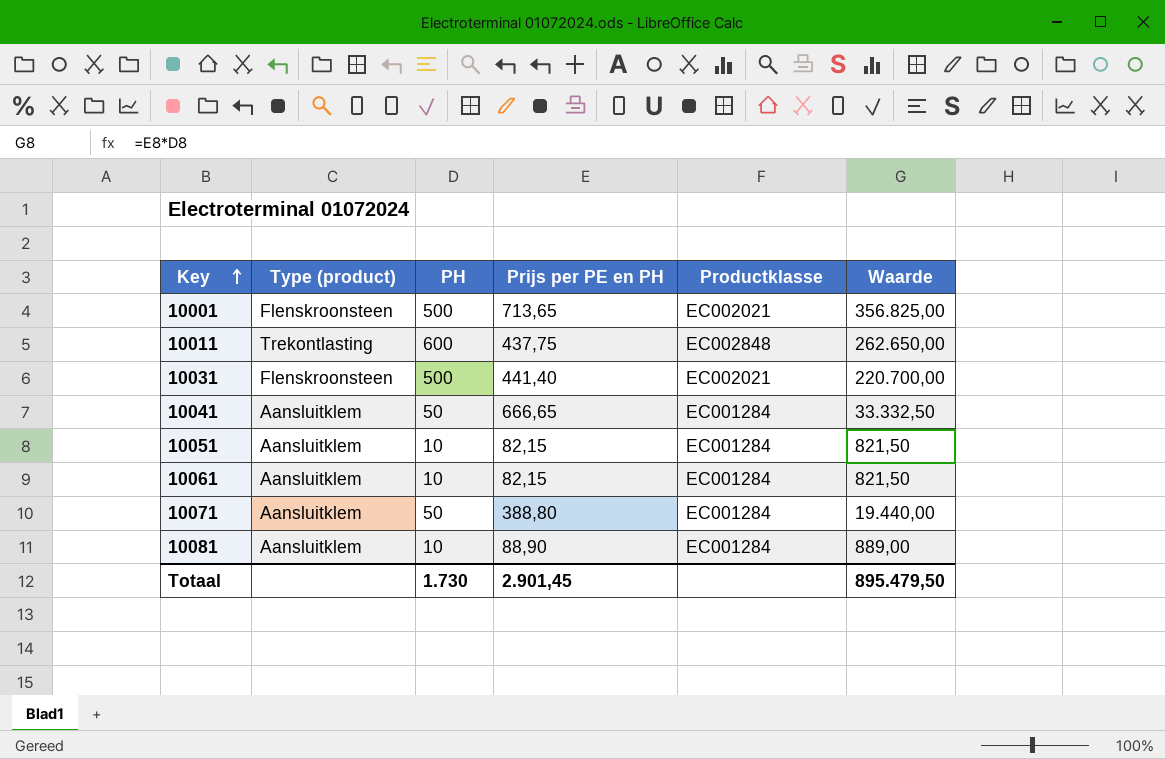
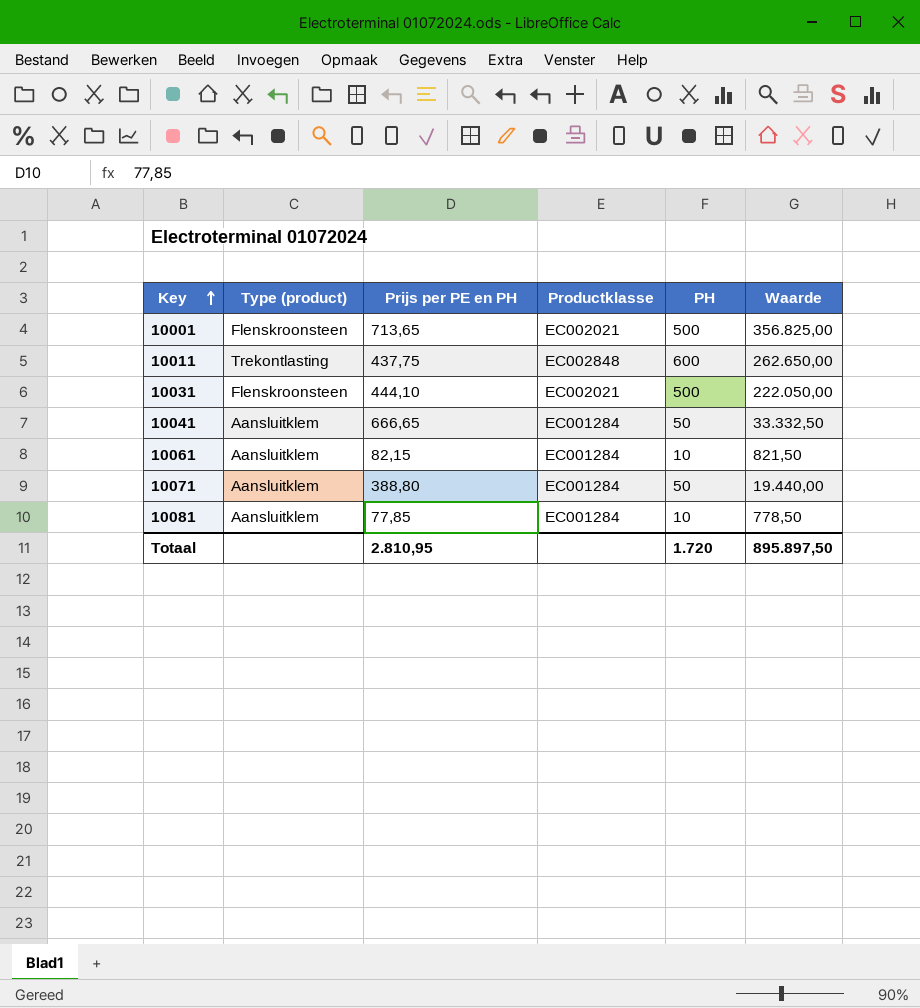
column PH | position: 3 -> 5
row 10051: Aansluitklem | 10 | 82,15 | EC001284 | 821,50 -> none
10031 | Prijs per PE en PH: 441,40 -> 444,10
10031 | Waarde: 220.700,00 -> 222.050,00
10081 | Prijs per PE en PH: 88,90 -> 77,85
10081 | Waarde: 889,00 -> 778,50
Totaal | Prijs per PE en PH: 2.901,45 -> 2.810,95
Totaal | PH: 1.730 -> 1.720
Totaal | Waarde: 895.479,50 -> 895.897,50

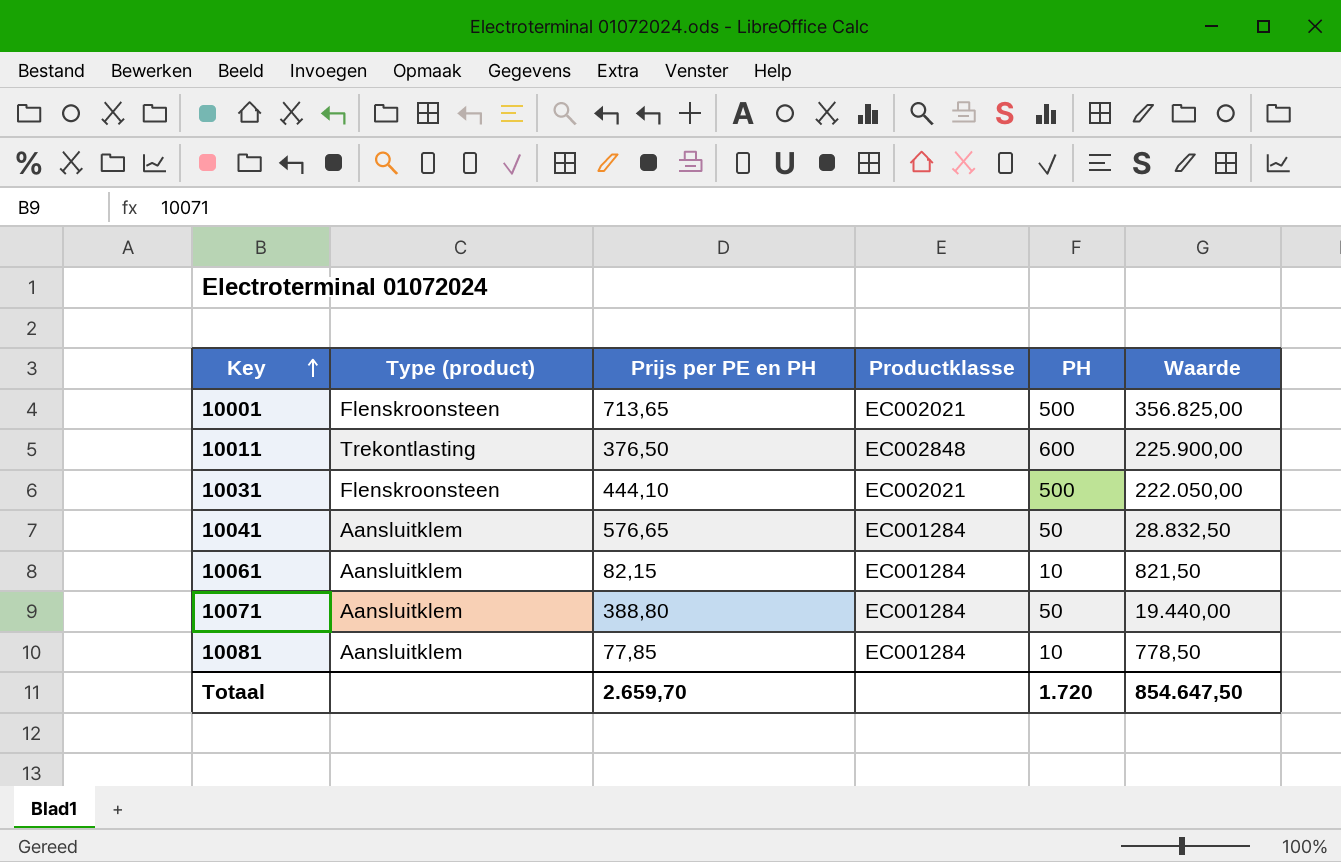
10011 | Prijs per PE en PH: 437,75 -> 376,50
10011 | Waarde: 262.650,00 -> 225.900,00
10041 | Prijs per PE en PH: 666,65 -> 576,65
10041 | Waarde: 33.332,50 -> 28.832,50
Totaal | Prijs per PE en PH: 2.810,95 -> 2.659,70
Totaal | Waarde: 895.897,50 -> 854.647,50

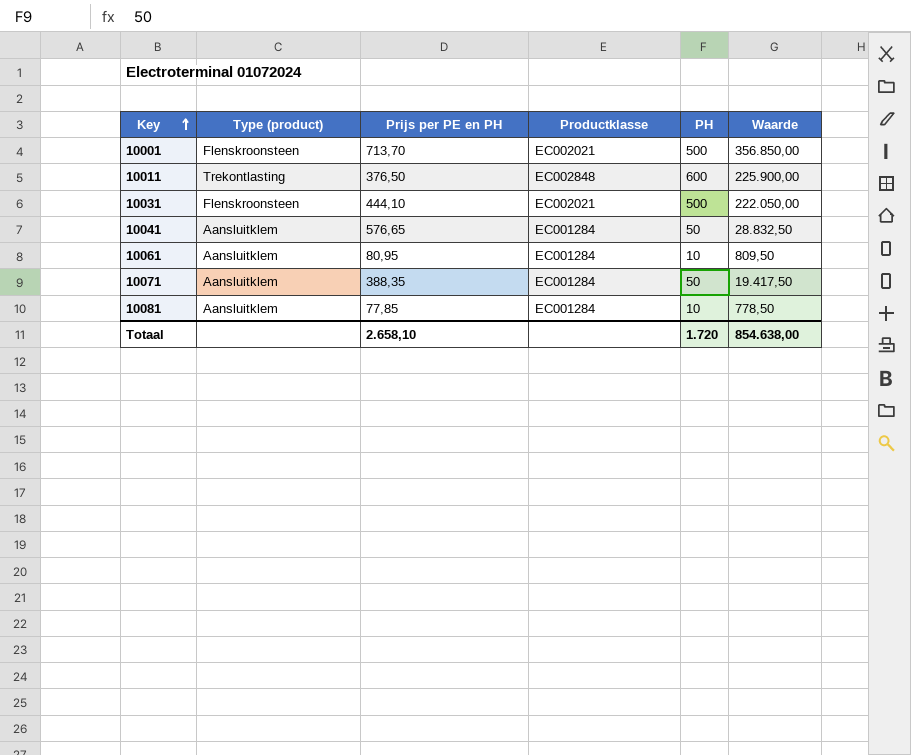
10001 | Prijs per PE en PH: 713,65 -> 713,70
10001 | Waarde: 356.825,00 -> 356.850,00
10061 | Prijs per PE en PH: 82,15 -> 80,95
10061 | Waarde: 821,50 -> 809,50
10071 | Prijs per PE en PH: 388,80 -> 388,35
10071 | Waarde: 19.440,00 -> 19.417,50
Totaal | Prijs per PE en PH: 2.659,70 -> 2.658,10
Totaal | Waarde: 854.647,50 -> 854.638,00

